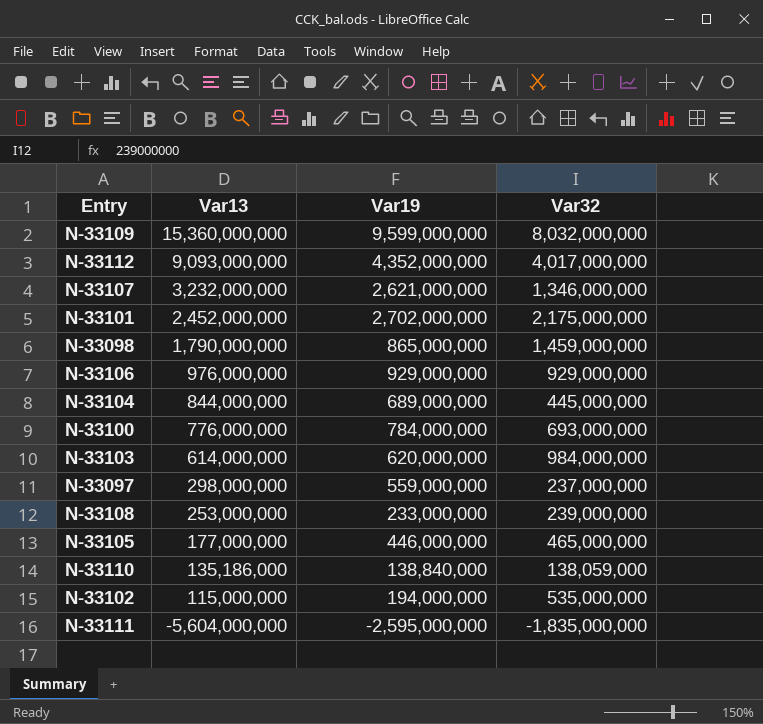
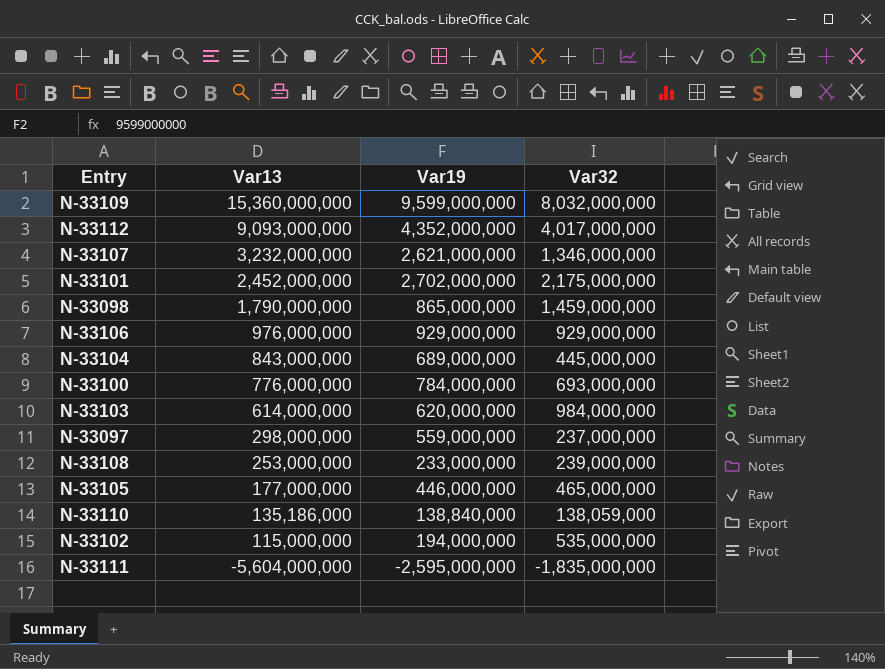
N-33104 | Var13: 844,000,000 -> 843,000,000

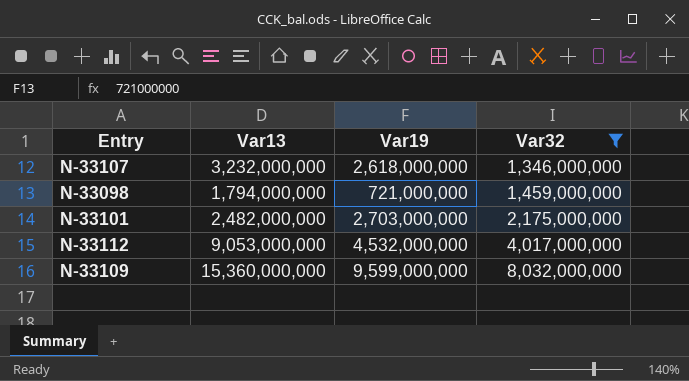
filter: none -> Var32 >= 1,346,000,000
row order: Var13 descending -> Var32 ascending
N-33107 | Var19: 2,621,000,000 -> 2,618,000,000
N-33098 | Var13: 1,790,000,000 -> 1,794,000,000
N-33098 | Var19: 865,000,000 -> 721,000,000
N-33101 | Var13: 2,452,000,000 -> 2,482,000,000
N-33101 | Var19: 2,702,000,000 -> 2,703,000,000
N-33112 | Var13: 9,093,000,000 -> 9,053,000,000
N-33112 | Var19: 4,352,000,000 -> 4,532,000,000

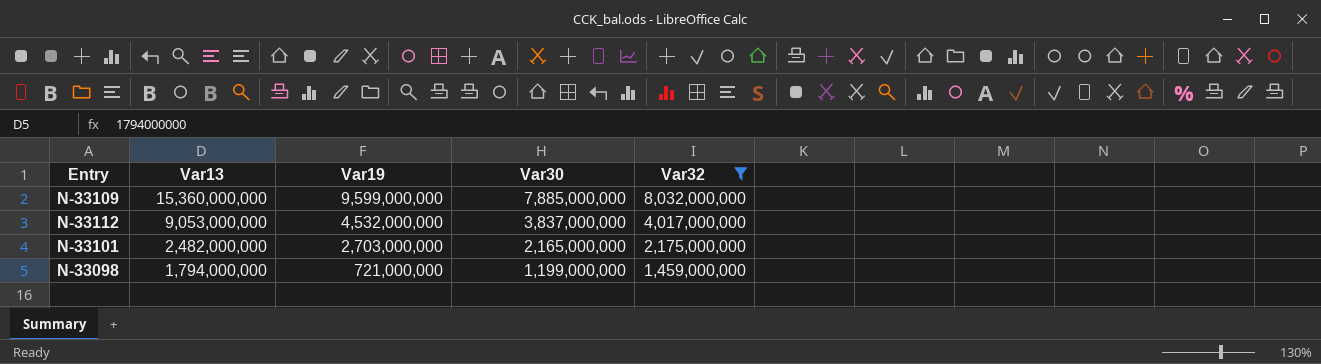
row order: Var32 ascending -> Var13 descending
column Var30 | position: none -> 4
row N-33107: 3,232,000,000 | 2,618,000,000 | 1,346,000,000 -> none

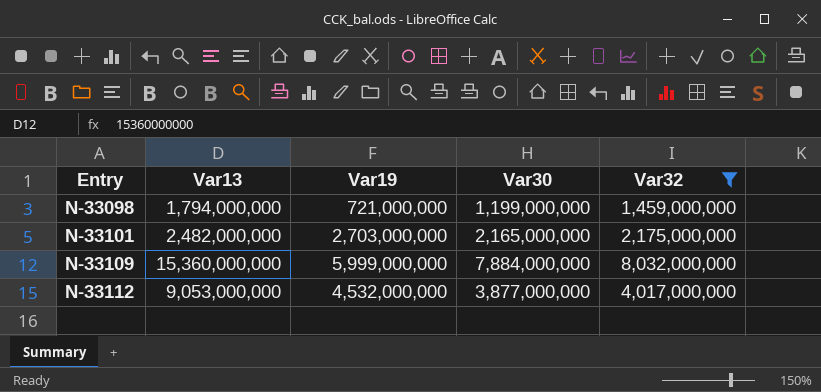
row order: Var13 descending -> Entry ascending
N-33109 | Var19: 9,599,000,000 -> 5,999,000,000
N-33109 | Var30: 7,885,000,000 -> 7,884,000,000
N-33112 | Var30: 3,837,000,000 -> 3,877,000,000

